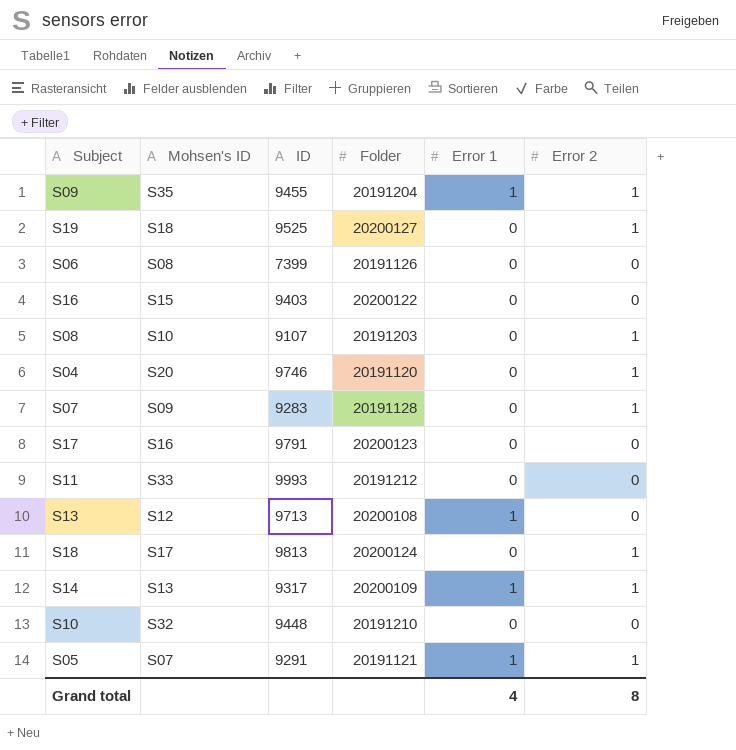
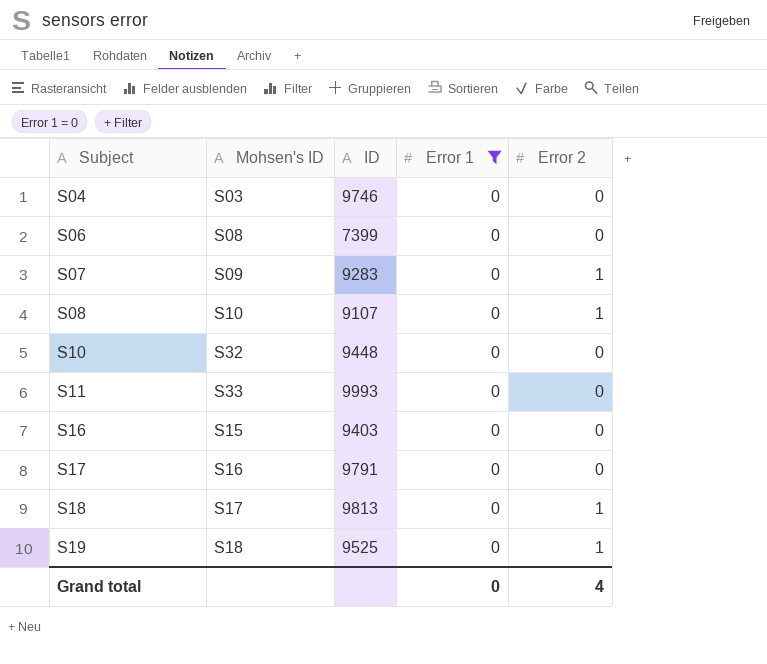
filter: none -> Error 1 = 0
row order: none -> Subject ascending
column Folder | position: 4 -> none
S04 | Mohsen's ID: S20 -> S03
S04 | Error 2: 1 -> 0
Grand total | Error 1: 4 -> 0
Grand total | Error 2: 8 -> 4

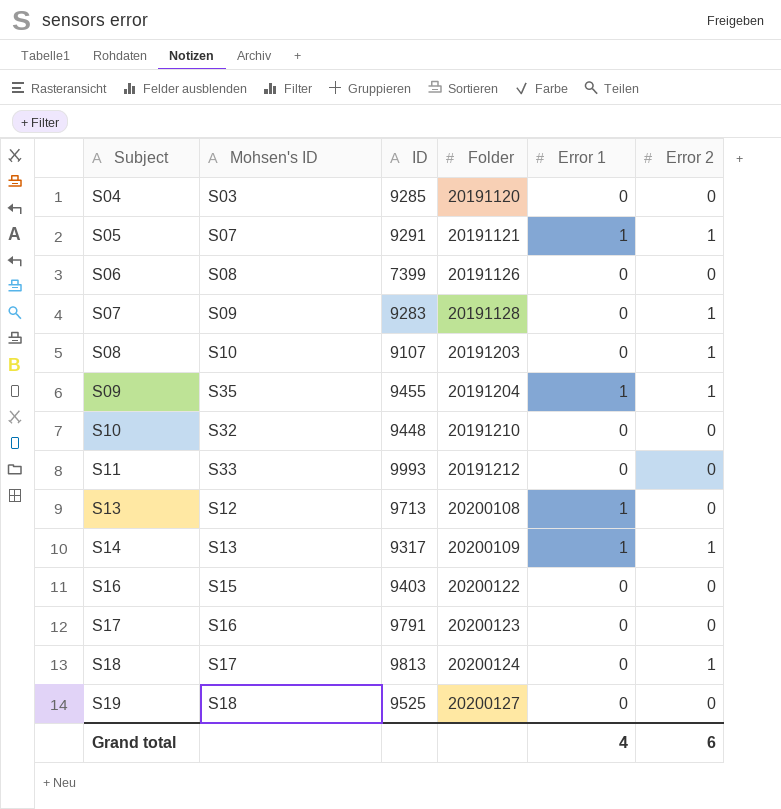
filter: Error 1 = 0 -> none
column Folder | position: none -> 4
S04 | ID: 9746 -> 9285
S19 | Error 2: 1 -> 0
Grand total | Error 1: 0 -> 4
Grand total | Error 2: 4 -> 6

